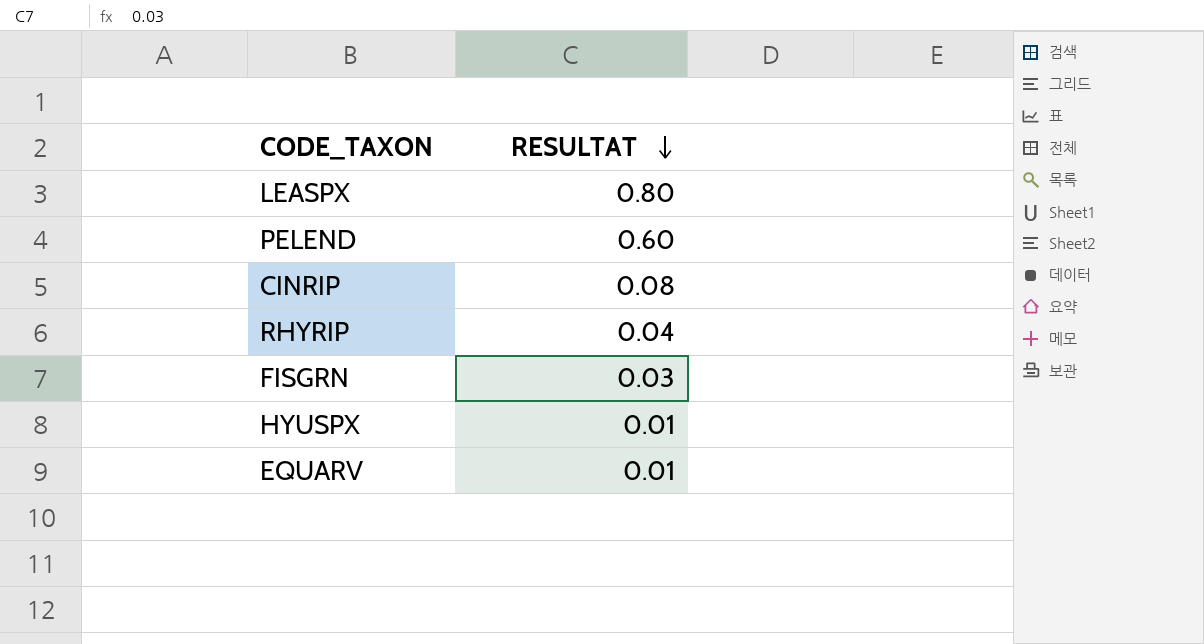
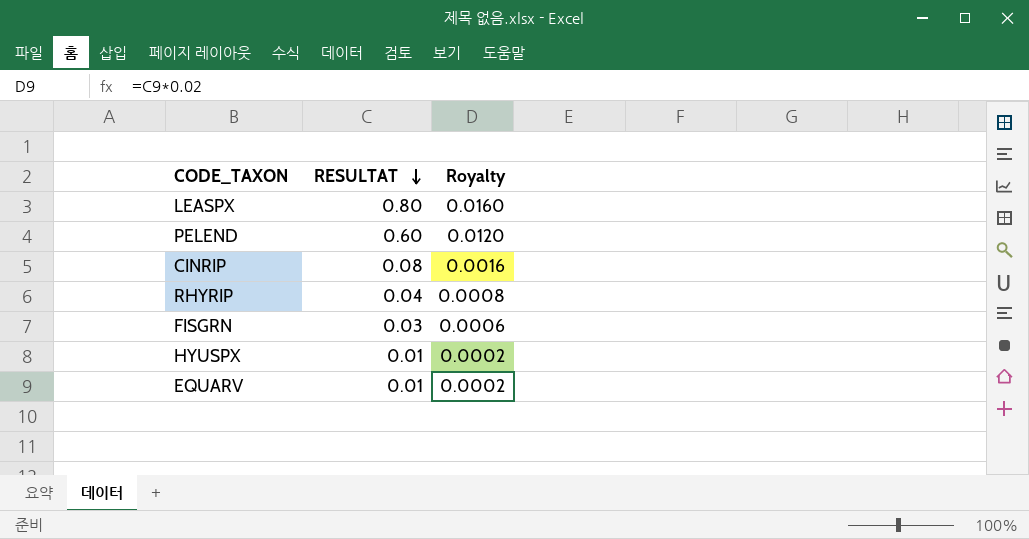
column Royalty | formula: none -> [RESULTAT] * 0.02

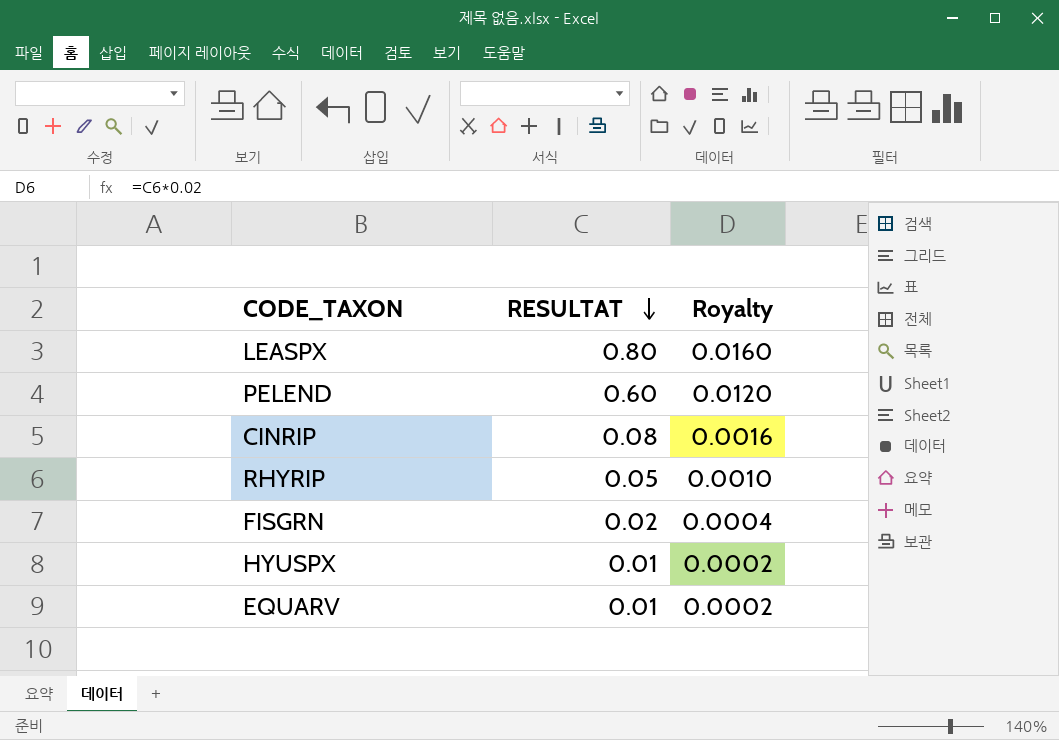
RHYRIP | RESULTAT: 0.04 -> 0.05
RHYRIP | Royalty: 0.0008 -> 0.0010
FISGRN | RESULTAT: 0.03 -> 0.02
FISGRN | Royalty: 0.0006 -> 0.0004

